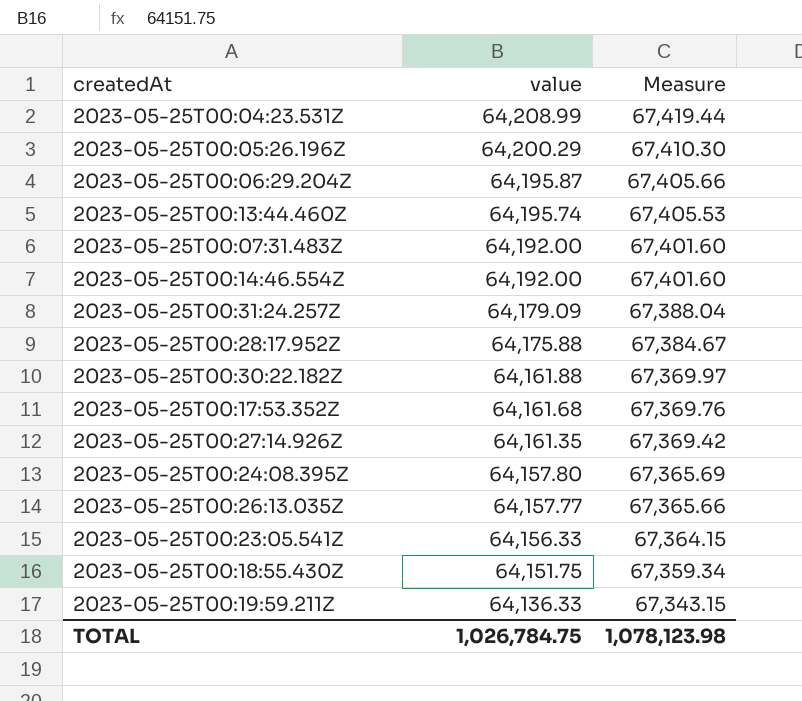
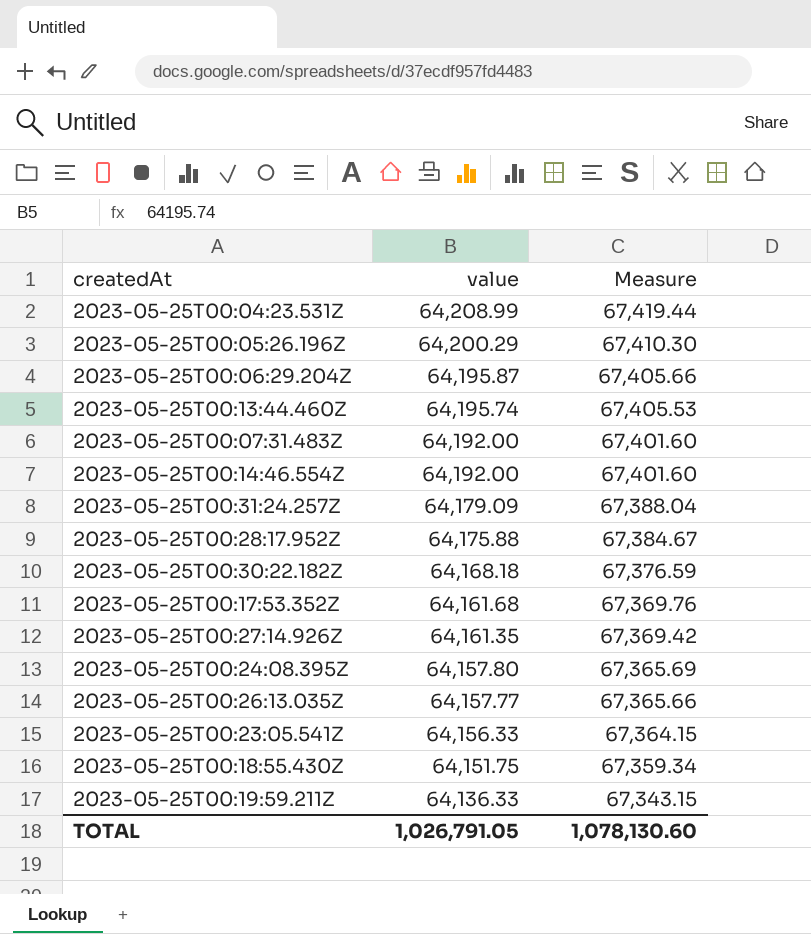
2023-05-25T00:30:22.182Z | value: 64,161.88 -> 64,168.18
2023-05-25T00:30:22.182Z | Measure: 67,369.97 -> 67,376.59
TOTAL | value: 1,026,784.75 -> 1,026,791.05
TOTAL | Measure: 1,078,123.98 -> 1,078,130.60

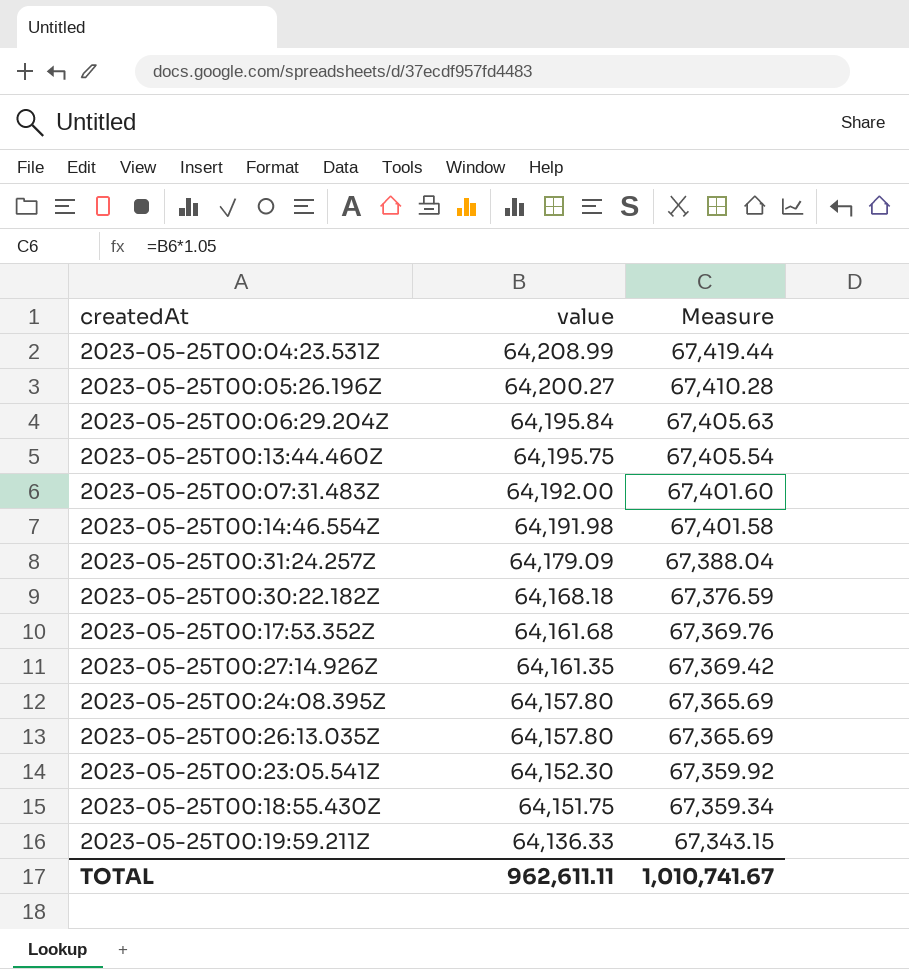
row 2023-05-25T00:28:17.952Z: 64,175.88 | 67,384.67 -> none
2023-05-25T00:05:26.196Z | value: 64,200.29 -> 64,200.27
2023-05-25T00:05:26.196Z | Measure: 67,410.30 -> 67,410.28
2023-05-25T00:06:29.204Z | value: 64,195.87 -> 64,195.84
2023-05-25T00:06:29.204Z | Measure: 67,405.66 -> 67,405.63
2023-05-25T00:13:44.460Z | value: 64,195.74 -> 64,195.75
2023-05-25T00:13:44.460Z | Measure: 67,405.53 -> 67,405.54
2023-05-25T00:14:46.554Z | value: 64,192.00 -> 64,191.98
2023-05-25T00:14:46.554Z | Measure: 67,401.60 -> 67,401.58
2023-05-25T00:26:13.035Z | value: 64,157.77 -> 64,157.80
2023-05-25T00:26:13.035Z | Measure: 67,365.66 -> 67,365.69
2023-05-25T00:23:05.541Z | value: 64,156.33 -> 64,152.30
2023-05-25T00:23:05.541Z | Measure: 67,364.15 -> 67,359.92
TOTAL | value: 1,026,791.05 -> 962,611.11
TOTAL | Measure: 1,078,130.60 -> 1,010,741.67

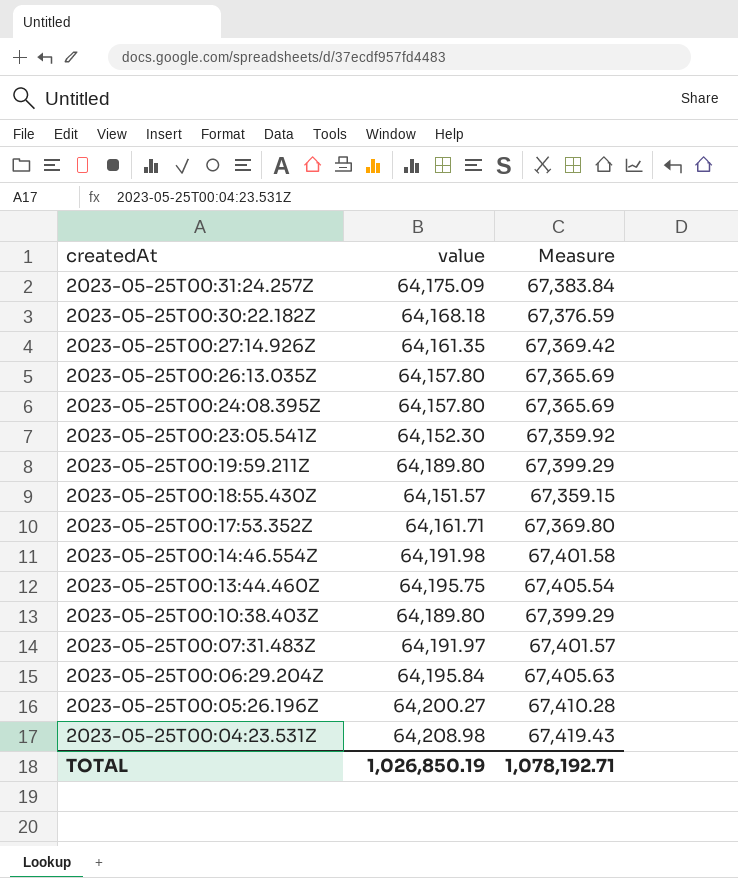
row order: value descending -> createdAt descending
2023-05-25T00:31:24.257Z | value: 64,179.09 -> 64,175.09
2023-05-25T00:31:24.257Z | Measure: 67,388.04 -> 67,383.84
2023-05-25T00:19:59.211Z | value: 64,136.33 -> 64,189.80
2023-05-25T00:19:59.211Z | Measure: 67,343.15 -> 67,399.29
2023-05-25T00:18:55.430Z | value: 64,151.75 -> 64,151.57
2023-05-25T00:18:55.430Z | Measure: 67,359.34 -> 67,359.15
2023-05-25T00:17:53.352Z | value: 64,161.68 -> 64,161.71
2023-05-25T00:17:53.352Z | Measure: 67,369.76 -> 67,369.80
row 2023-05-25T00:10:38.403Z: none -> 64,189.80 | 67,399.29
2023-05-25T00:07:31.483Z | value: 64,192.00 -> 64,191.97
2023-05-25T00:07:31.483Z | Measure: 67,401.60 -> 67,401.57
2023-05-25T00:04:23.531Z | value: 64,208.99 -> 64,208.98
2023-05-25T00:04:23.531Z | Measure: 67,419.44 -> 67,419.43
TOTAL | value: 962,611.11 -> 1,026,850.19
TOTAL | Measure: 1,010,741.67 -> 1,078,192.71

